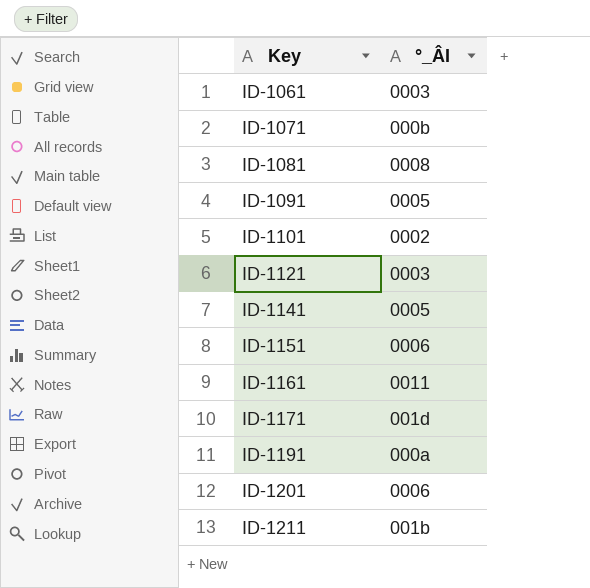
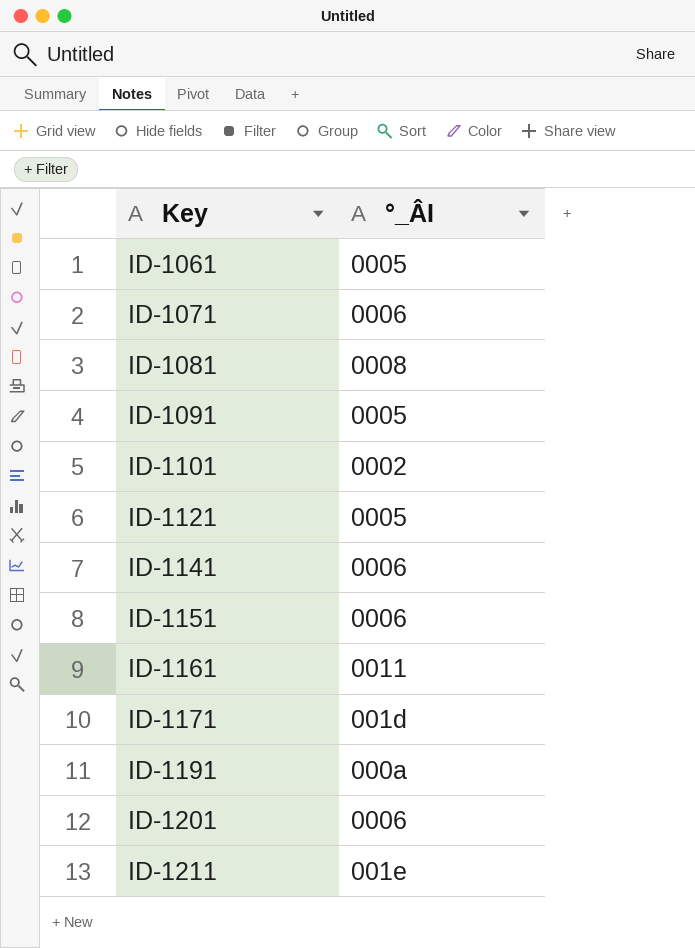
ID-1061 | °_ÂI: 0003 -> 0005
ID-1071 | °_ÂI: 000b -> 0006
ID-1121 | °_ÂI: 0003 -> 0005
ID-1141 | °_ÂI: 0005 -> 0006
ID-1211 | °_ÂI: 001b -> 001e

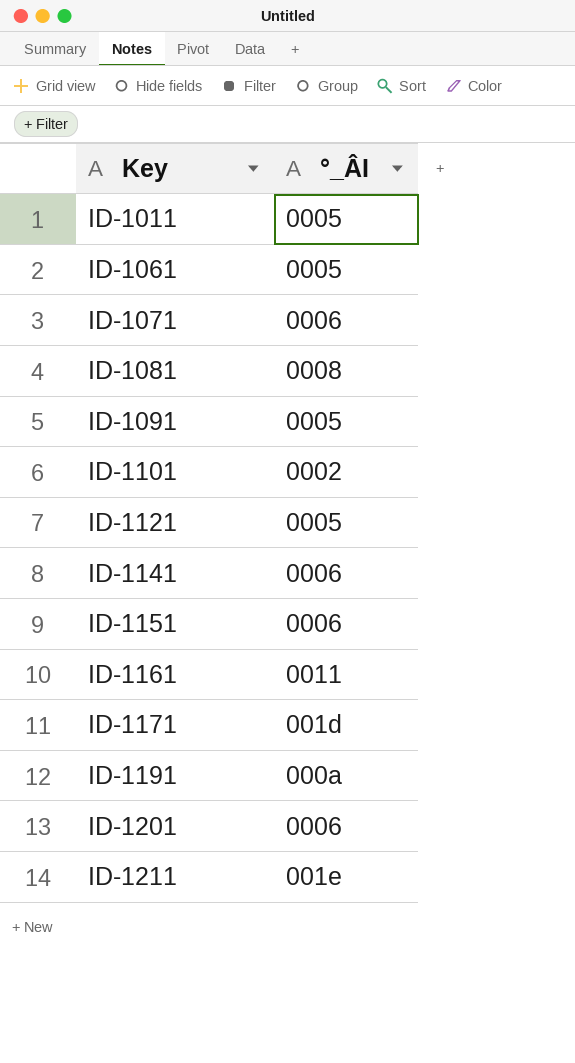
row ID-1011: none -> 0005

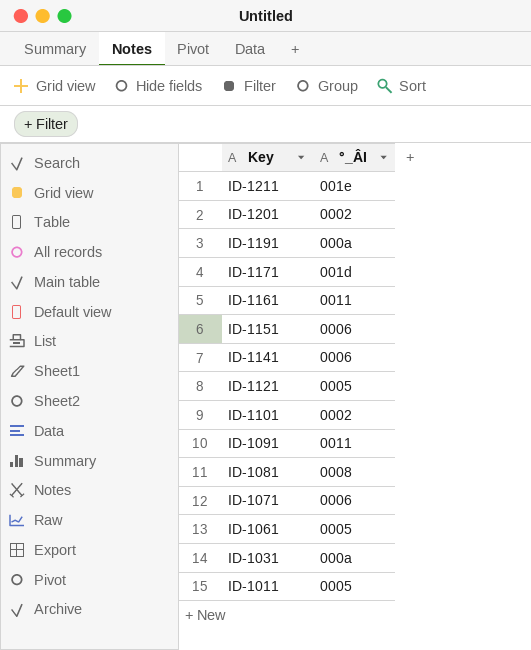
row order: Key ascending -> Key descending
ID-1201 | °_ÂI: 0006 -> 0002
ID-1091 | °_ÂI: 0005 -> 0011
row ID-1031: none -> 000a

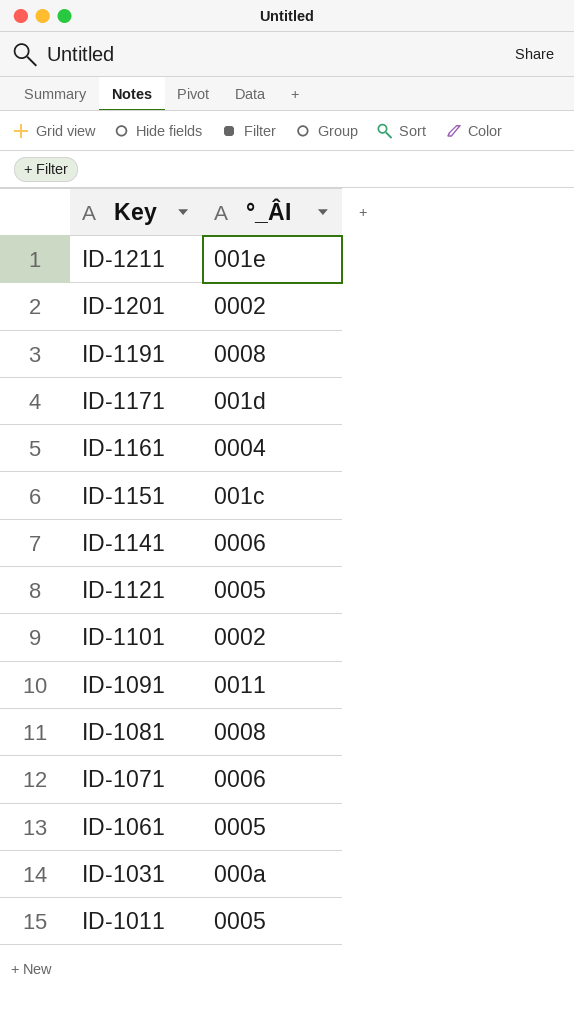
ID-1191 | °_ÂI: 000a -> 0008
ID-1161 | °_ÂI: 0011 -> 0004
ID-1151 | °_ÂI: 0006 -> 001c

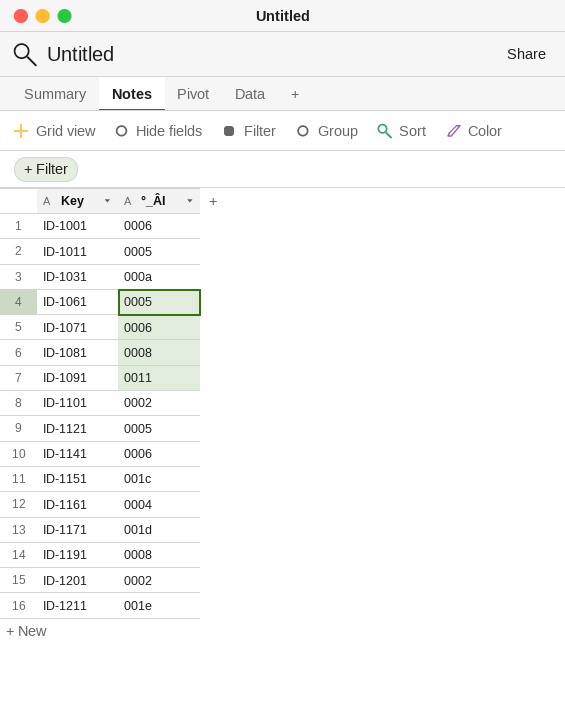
row order: Key descending -> Key ascending
row ID-1001: none -> 0006

